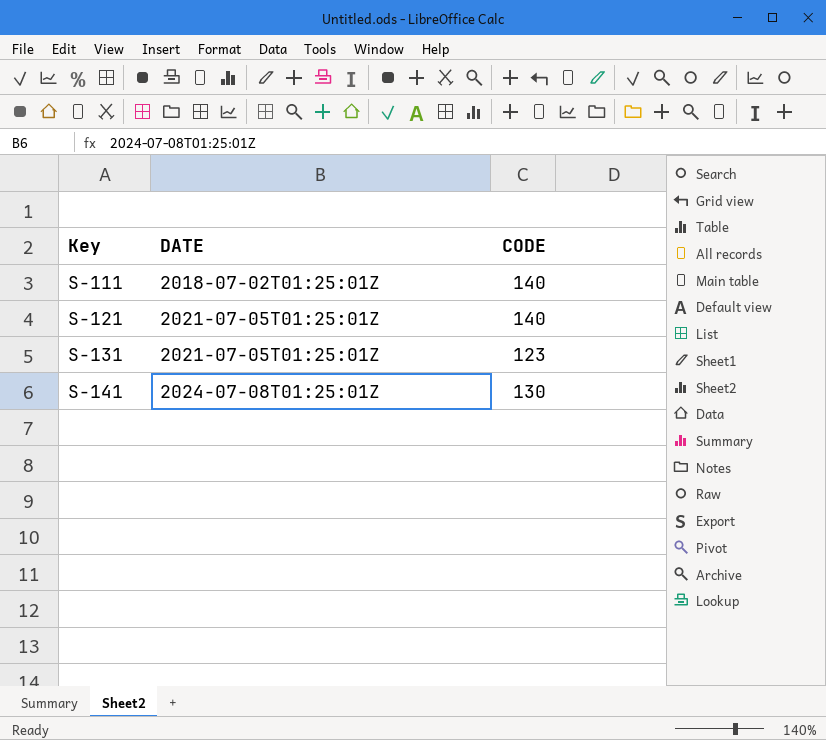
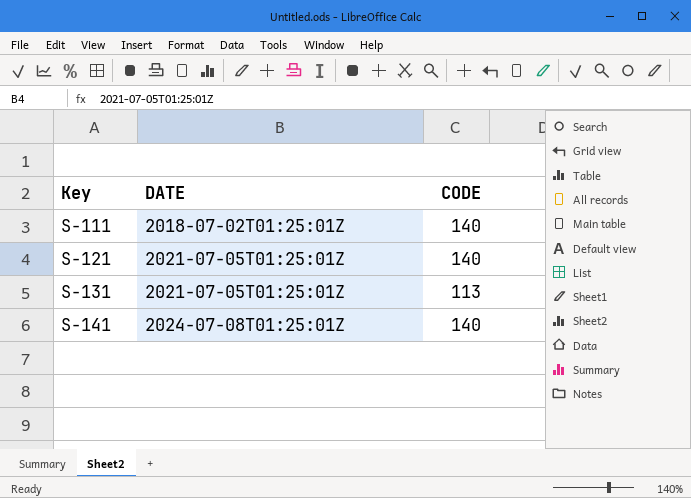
S-131 | CODE: 123 -> 113
S-141 | CODE: 130 -> 140

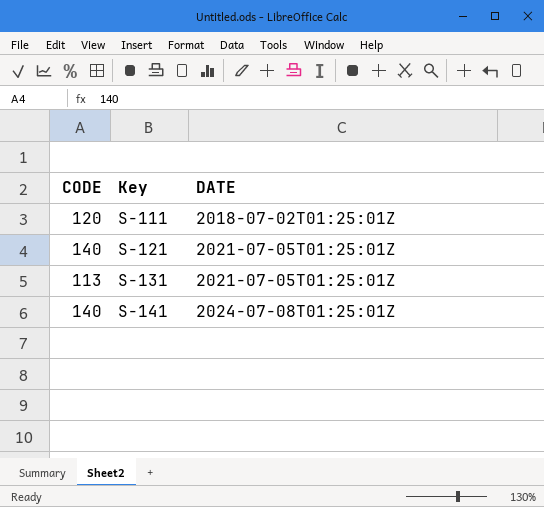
column CODE | position: 3 -> 1
S-111 | CODE: 140 -> 120

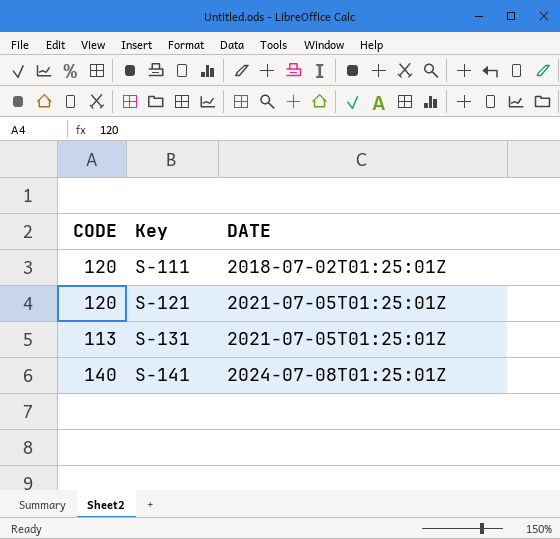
S-121 | CODE: 140 -> 120

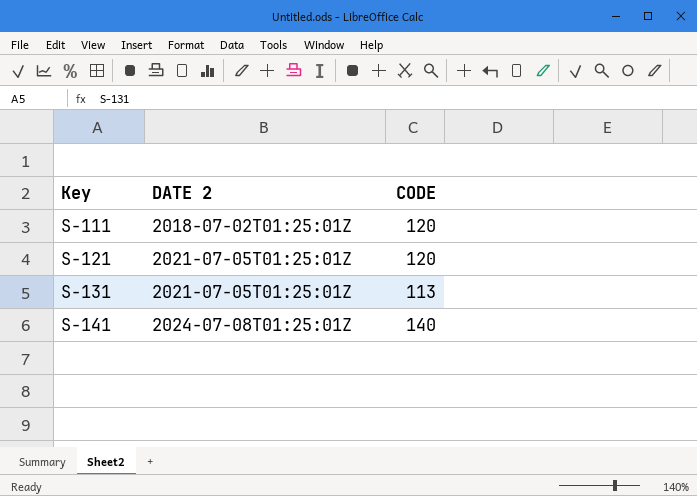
column name: DATE -> DATE 2
column CODE | position: 1 -> 3

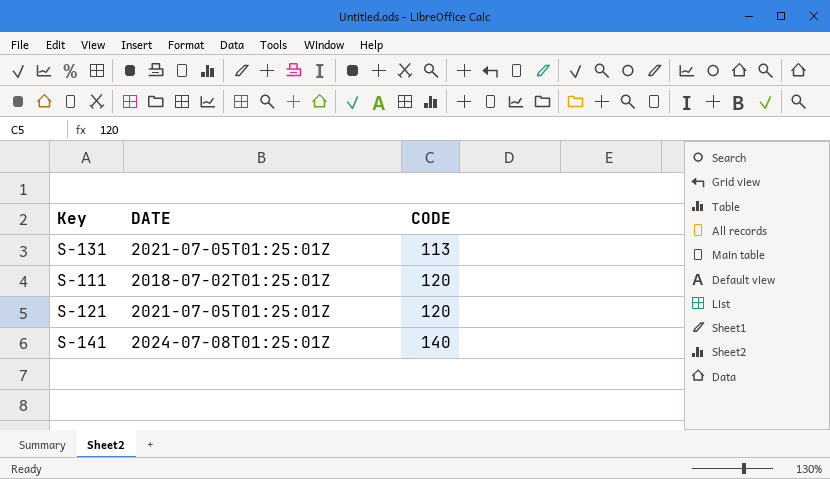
row order: Key ascending -> CODE ascending
column name: DATE 2 -> DATE

